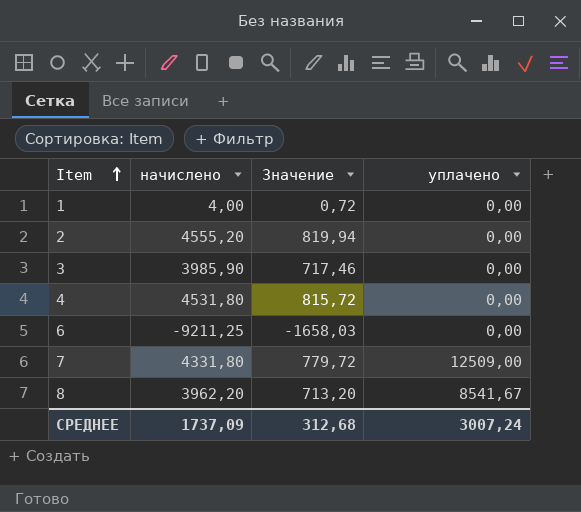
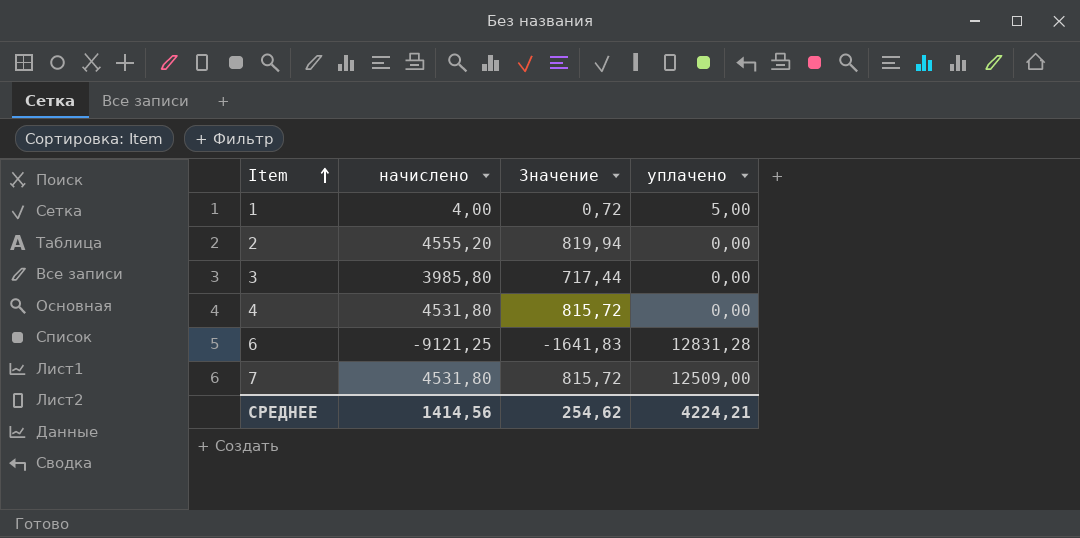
row 8: 3962,20 | 713,20 | 8541,67 -> none
1 | уплачено: 0,00 -> 5,00
3 | начислено: 3985,90 -> 3985,80
3 | Значение: 717,46 -> 717,44
6 | начислено: -9211,25 -> -9121,25
6 | Значение: -1658,03 -> -1641,83
6 | уплачено: 0,00 -> 12831,28
7 | начислено: 4331,80 -> 4531,80
7 | Значение: 779,72 -> 815,72
СРЕДНЕЕ | начислено: 1737,09 -> 1414,56
СРЕДНЕЕ | Значение: 312,68 -> 254,62
СРЕДНЕЕ | уплачено: 3007,24 -> 4224,21

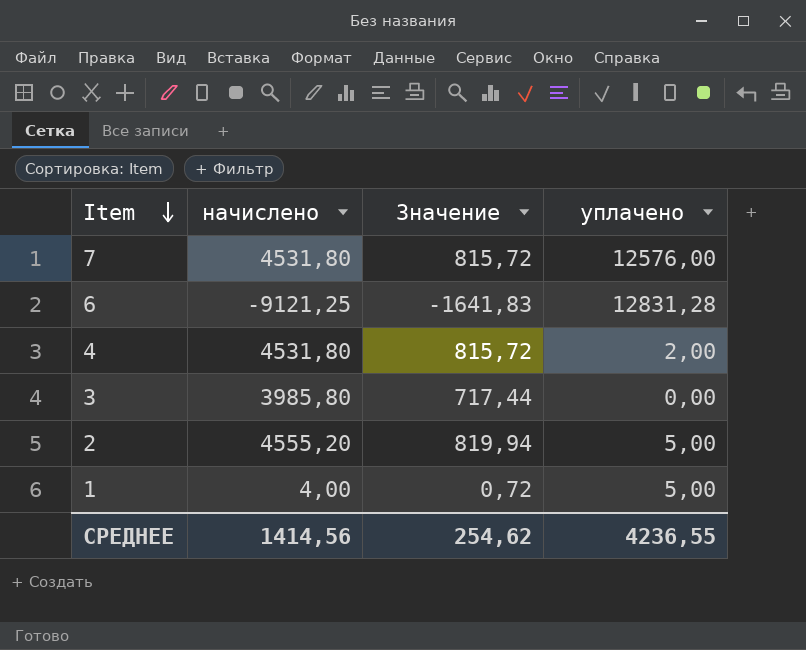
row order: Item ascending -> Item descending
7 | уплачено: 12509,00 -> 12576,00
4 | уплачено: 0,00 -> 2,00
2 | уплачено: 0,00 -> 5,00
СРЕДНЕЕ | уплачено: 4224,21 -> 4236,55

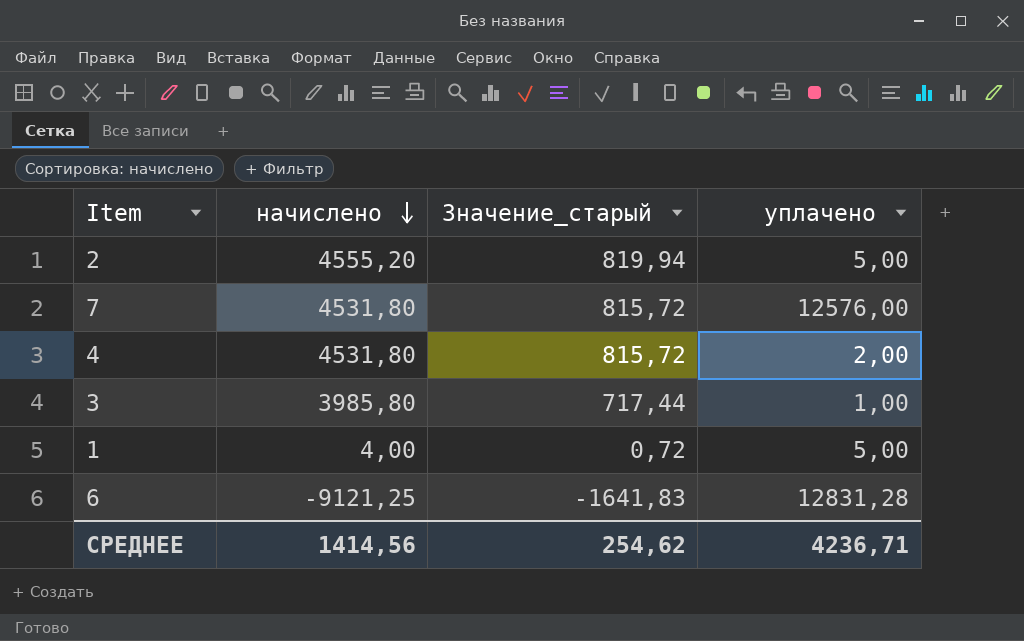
row order: Item descending -> начислено descending
column name: Значение -> Значение_старый
3 | уплачено: 0,00 -> 1,00
СРЕДНЕЕ | уплачено: 4236,55 -> 4236,71

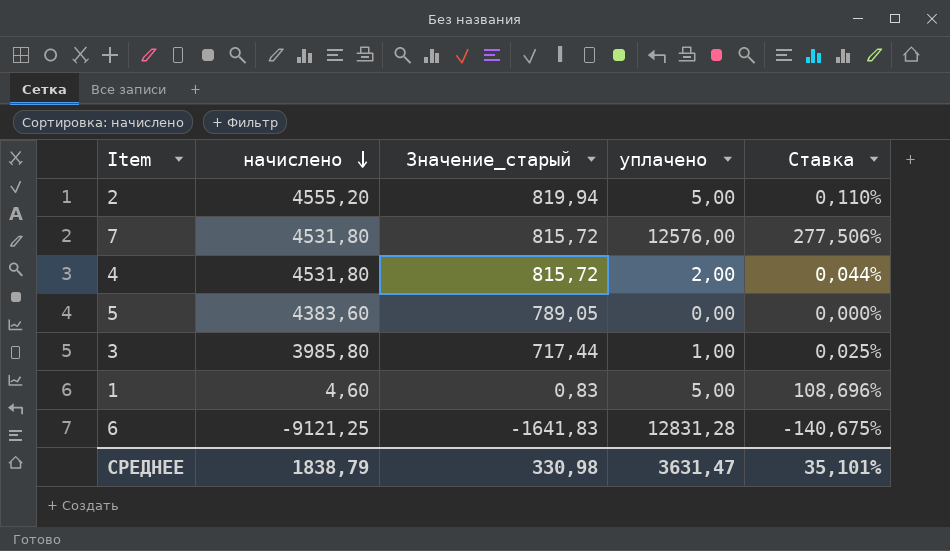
column Ставка | formula: none -> [уплачено] / [начислено]
row 5: none -> 4383,60 | 789,05 | 0,00 | 0,000%
1 | начислено: 4,00 -> 4,60
1 | Значение_старый: 0,72 -> 0,83
СРЕДНЕЕ | начислено: 1414,56 -> 1838,79
СРЕДНЕЕ | Значение_старый: 254,62 -> 330,98
СРЕДНЕЕ | уплачено: 4236,71 -> 3631,47

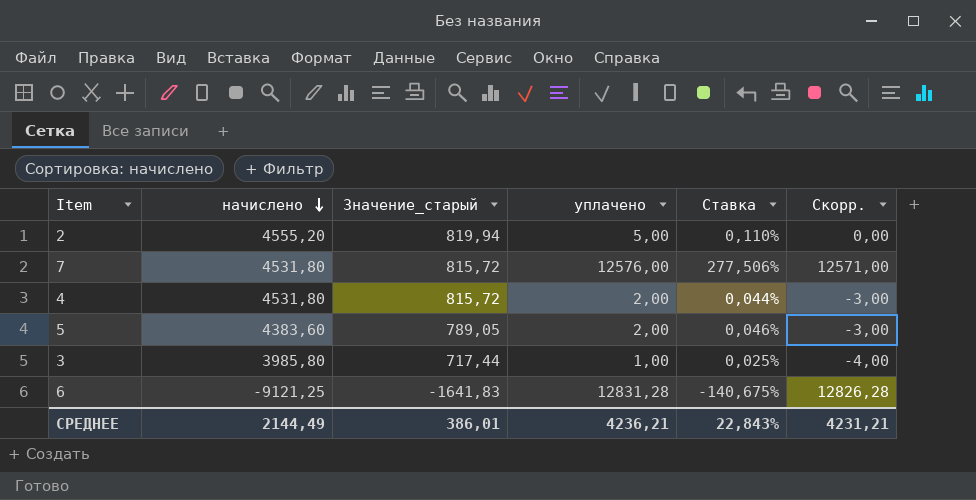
column Скорр. | formula: none -> [уплачено] - 5
row 1: 4,60 | 0,83 | 5,00 | 108,696% -> none
5 | уплачено: 0,00 -> 2,00
5 | Ставка: 0,000% -> 0,046%
СРЕДНЕЕ | начислено: 1838,79 -> 2144,49
СРЕДНЕЕ | Значение_старый: 330,98 -> 386,01
СРЕДНЕЕ | уплачено: 3631,47 -> 4236,21
СРЕДНЕЕ | Ставка: 35,101% -> 22,843%

